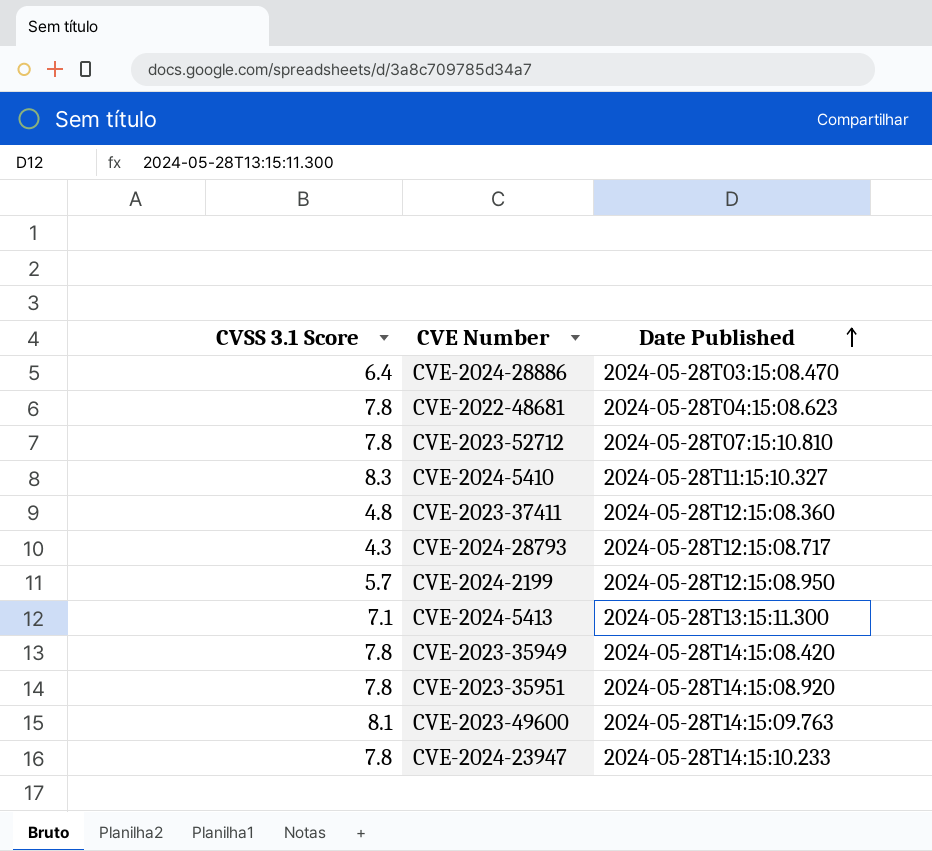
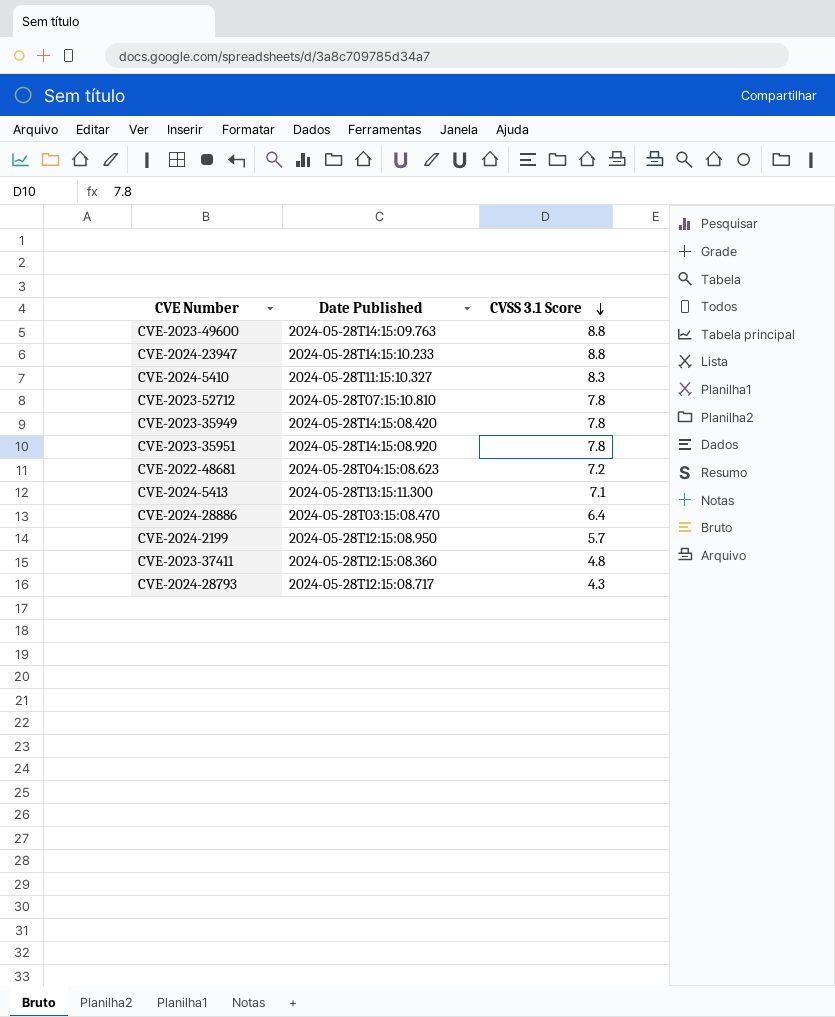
row order: Date Published ascending -> CVSS 3.1 Score descending
column CVSS 3.1 Score | position: 1 -> 3
CVE-2023-49600 | CVSS 3.1 Score: 8.1 -> 8.8
CVE-2024-23947 | CVSS 3.1 Score: 7.8 -> 8.8
CVE-2022-48681 | CVSS 3.1 Score: 7.8 -> 7.2

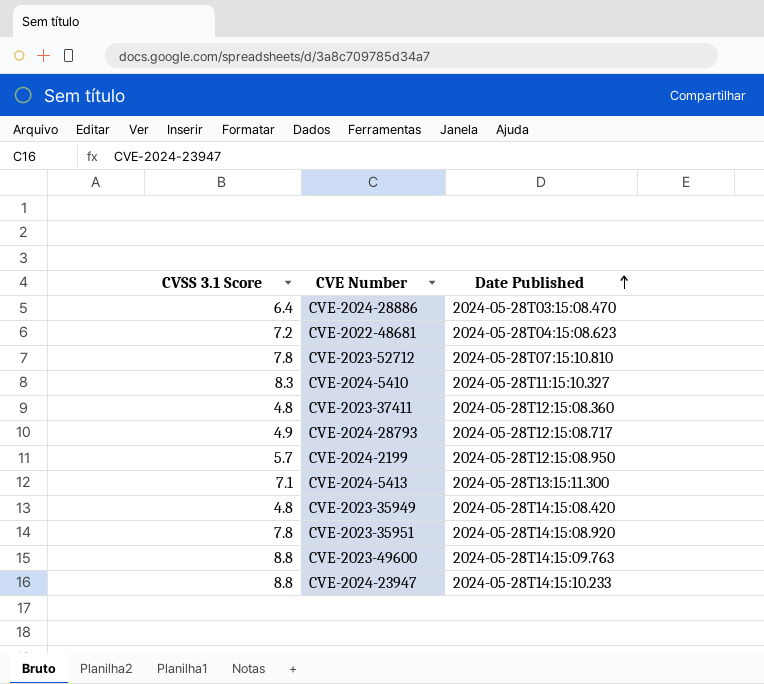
row order: CVSS 3.1 Score descending -> Date Published ascending
column CVSS 3.1 Score | position: 3 -> 1
CVE-2024-28793 | CVSS 3.1 Score: 4.3 -> 4.9
CVE-2023-35949 | CVSS 3.1 Score: 7.8 -> 4.8

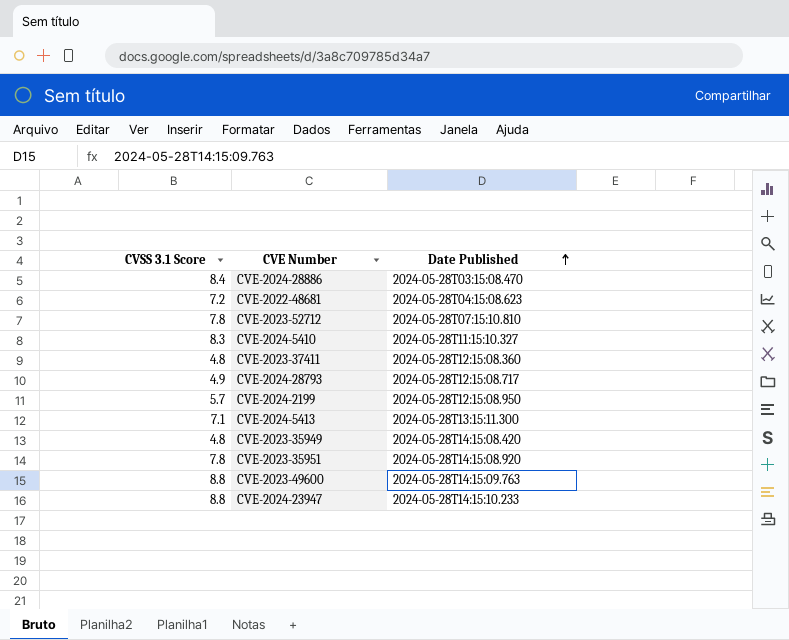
CVE-2024-28886 | CVSS 3.1 Score: 6.4 -> 8.4

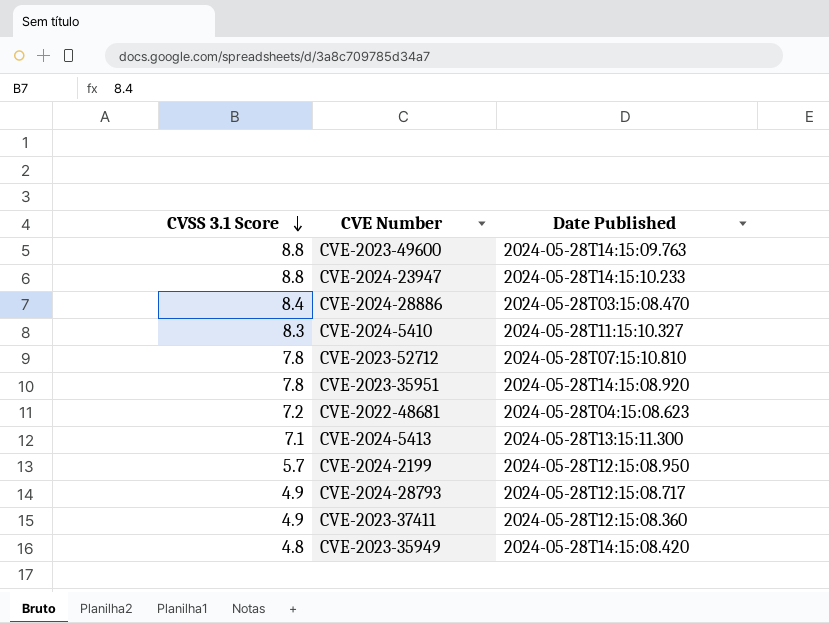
row order: Date Published ascending -> CVSS 3.1 Score descending
CVE-2023-37411 | CVSS 3.1 Score: 4.8 -> 4.9

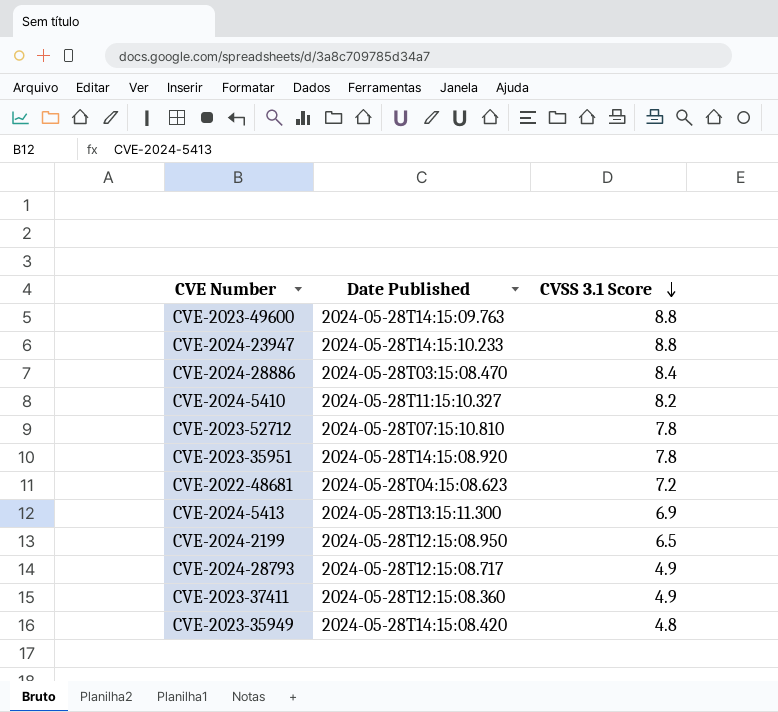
column CVSS 3.1 Score | position: 1 -> 3
CVE-2024-5410 | CVSS 3.1 Score: 8.3 -> 8.2
CVE-2024-5413 | CVSS 3.1 Score: 7.1 -> 6.9
CVE-2024-2199 | CVSS 3.1 Score: 5.7 -> 6.5

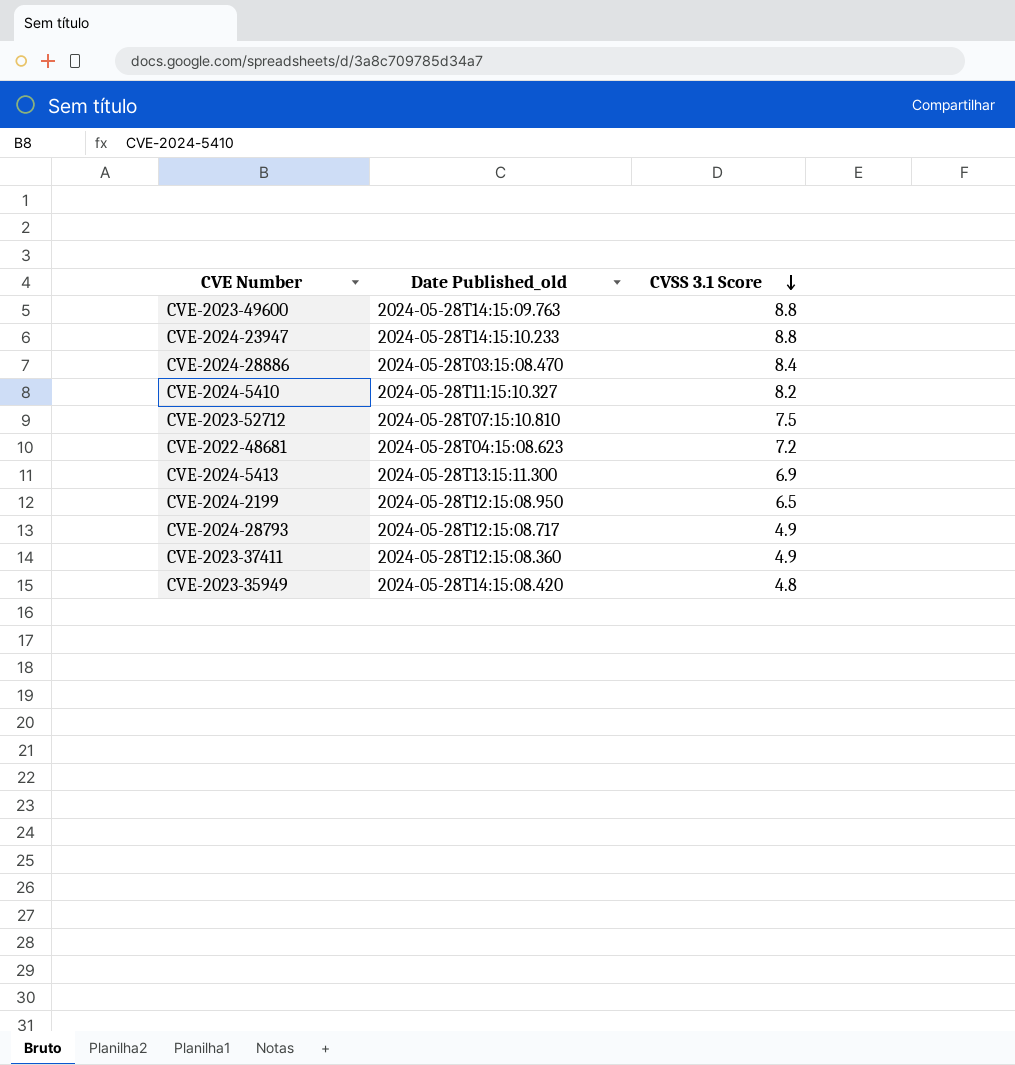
column name: Date Published -> Date Published_old
row CVE-2023-35951: 2024-05-28T14:15:08.920 | 7.8 -> none
CVE-2023-52712 | CVSS 3.1 Score: 7.8 -> 7.5

